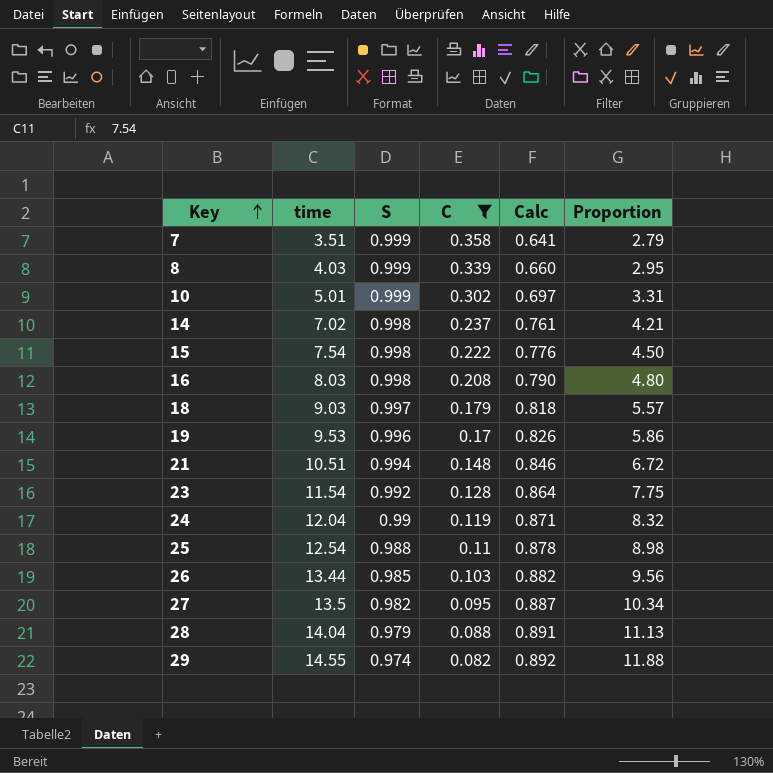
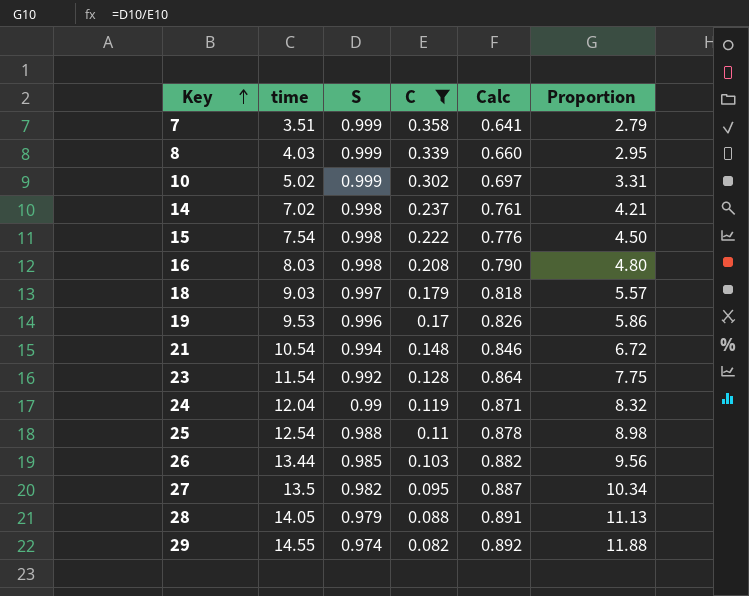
10 | time: 5.01 -> 5.02
21 | time: 10.51 -> 10.54
28 | time: 14.04 -> 14.05

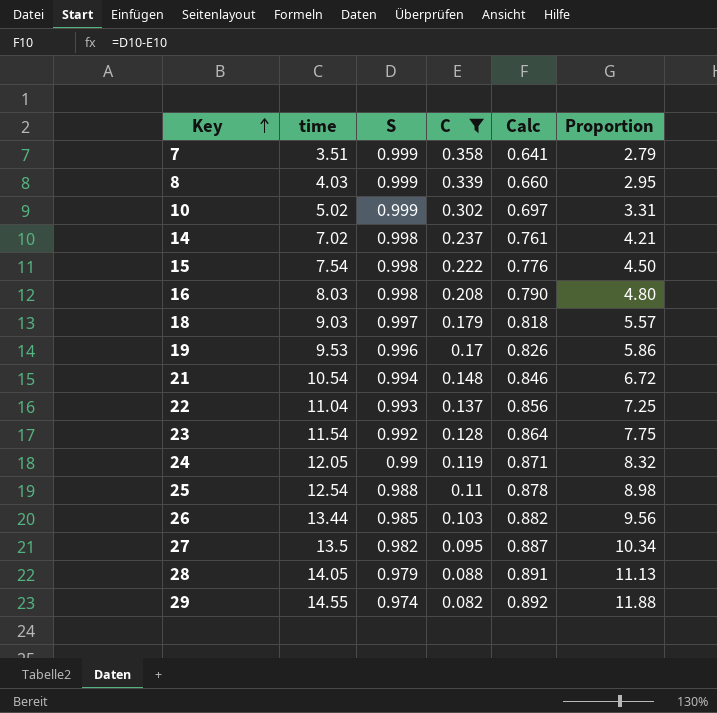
row 22: none -> 11.04 | 0.993 | 0.137 | 0.856 | 7.25
24 | time: 12.04 -> 12.05

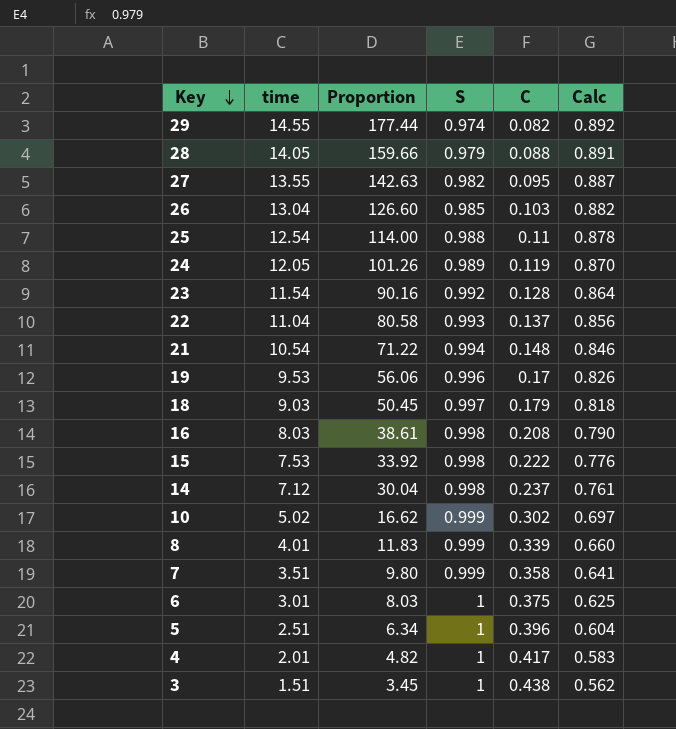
filter: C <= 0.358 -> none
row order: Key ascending -> Key descending
column Proportion | formula: [S] / [C] -> [time] / [C]
column Proportion | position: 6 -> 3
27 | time: 13.5 -> 13.55
26 | time: 13.44 -> 13.04
24 | S: 0.99 -> 0.989
24 | Calc: 0.871 -> 0.870
15 | time: 7.54 -> 7.53
14 | time: 7.02 -> 7.12
8 | time: 4.03 -> 4.01

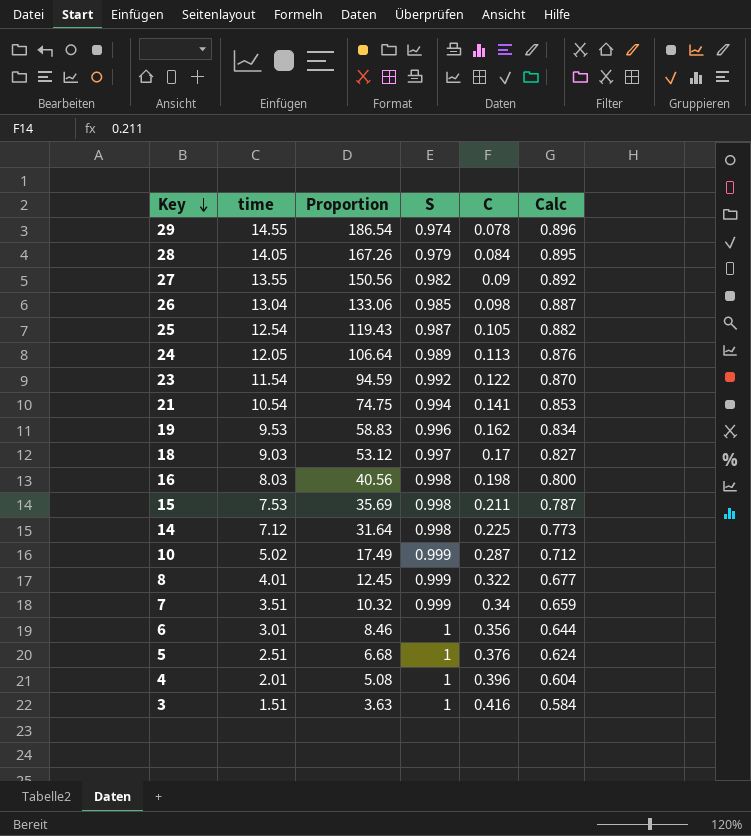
row 22: 11.04 | 80.58 | 0.993 | 0.137 | 0.856 -> none
29 | Proportion: 177.44 -> 186.54
29 | C: 0.082 -> 0.078
29 | Calc: 0.892 -> 0.896
28 | Proportion: 159.66 -> 167.26
28 | C: 0.088 -> 0.084
28 | Calc: 0.891 -> 0.895
27 | Proportion: 142.63 -> 150.56
27 | C: 0.095 -> 0.09
27 | Calc: 0.887 -> 0.892
26 | Proportion: 126.60 -> 133.06
26 | C: 0.103 -> 0.098
26 | Calc: 0.882 -> 0.887
25 | Proportion: 114.00 -> 119.43
25 | S: 0.988 -> 0.987
25 | C: 0.11 -> 0.105
25 | Calc: 0.878 -> 0.882
24 | Proportion: 101.26 -> 106.64
24 | C: 0.119 -> 0.113
24 | Calc: 0.870 -> 0.876
23 | Proportion: 90.16 -> 94.59
23 | C: 0.128 -> 0.122
23 | Calc: 0.864 -> 0.870
21 | Proportion: 71.22 -> 74.75
21 | C: 0.148 -> 0.141
21 | Calc: 0.846 -> 0.853
19 | Proportion: 56.06 -> 58.83
19 | C: 0.17 -> 0.162
19 | Calc: 0.826 -> 0.834
18 | Proportion: 50.45 -> 53.12
18 | C: 0.179 -> 0.17
18 | Calc: 0.818 -> 0.827
16 | Proportion: 38.61 -> 40.56
16 | C: 0.208 -> 0.198
16 | Calc: 0.790 -> 0.800
15 | Proportion: 33.92 -> 35.69
15 | C: 0.222 -> 0.211
15 | Calc: 0.776 -> 0.787
14 | Proportion: 30.04 -> 31.64
14 | C: 0.237 -> 0.225
14 | Calc: 0.761 -> 0.773
10 | Proportion: 16.62 -> 17.49
10 | C: 0.302 -> 0.287
10 | Calc: 0.697 -> 0.712
8 | Proportion: 11.83 -> 12.45
8 | C: 0.339 -> 0.322
8 | Calc: 0.660 -> 0.677
7 | Proportion: 9.80 -> 10.32
7 | C: 0.358 -> 0.34
7 | Calc: 0.641 -> 0.659
6 | Proportion: 8.03 -> 8.46
6 | C: 0.375 -> 0.356
6 | Calc: 0.625 -> 0.644
5 | Proportion: 6.34 -> 6.68
5 | C: 0.396 -> 0.376
5 | Calc: 0.604 -> 0.624
4 | Proportion: 4.82 -> 5.08
4 | C: 0.417 -> 0.396
4 | Calc: 0.583 -> 0.604
3 | Proportion: 3.45 -> 3.63
3 | C: 0.438 -> 0.416
3 | Calc: 0.562 -> 0.584

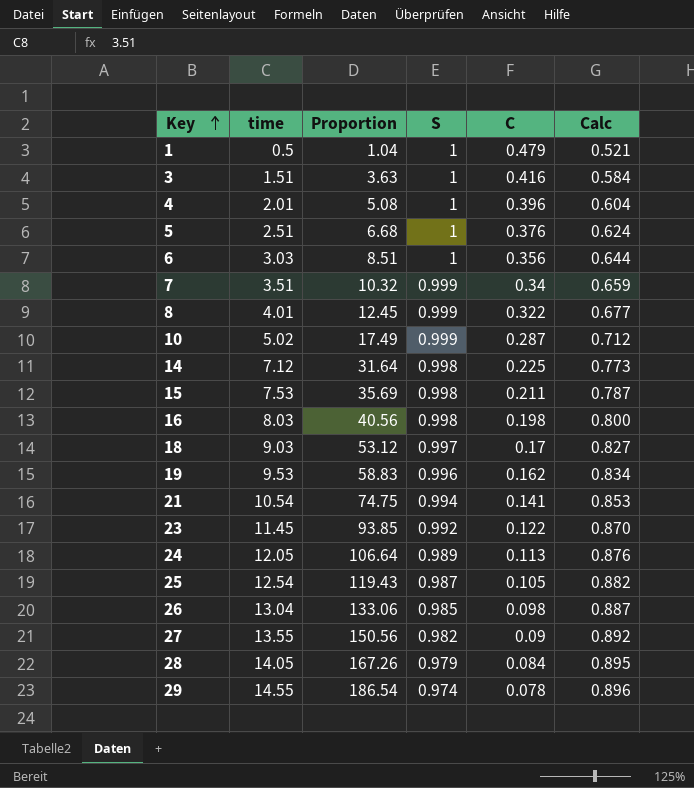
row order: Key descending -> Key ascending
row 1: none -> 0.5 | 1.04 | 1 | 0.479 | 0.521
6 | time: 3.01 -> 3.03
6 | Proportion: 8.46 -> 8.51
23 | time: 11.54 -> 11.45
23 | Proportion: 94.59 -> 93.85

